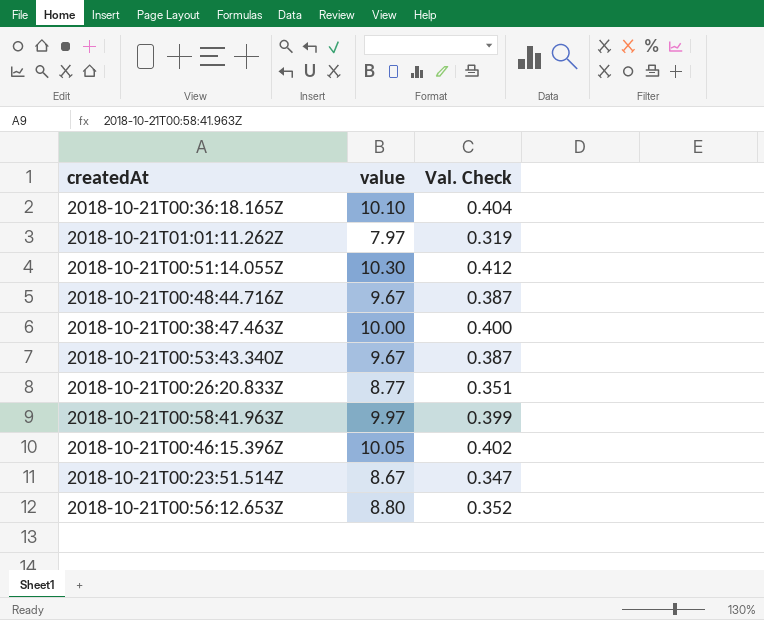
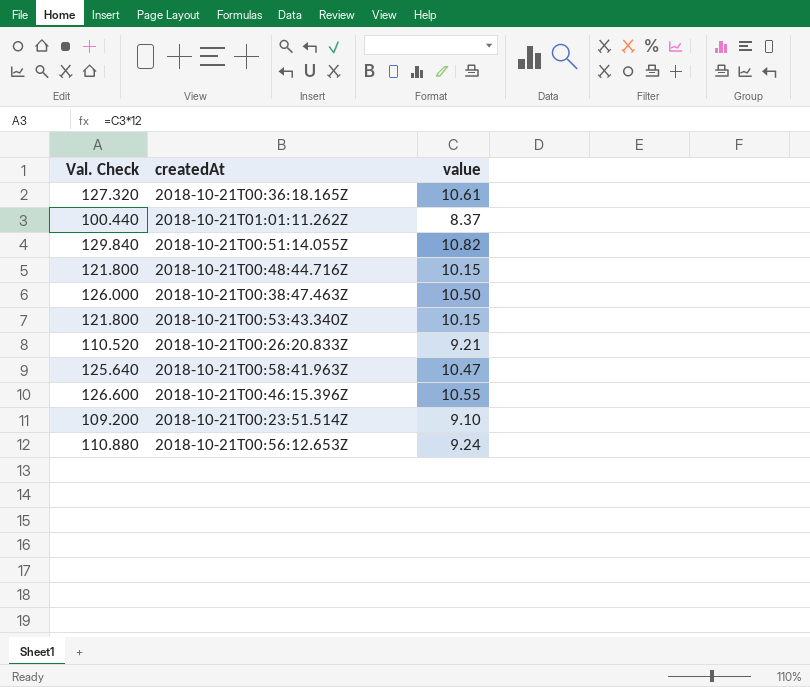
column Val. Check | formula: [value] * 0.04 -> [value] * 12
column Val. Check | position: 3 -> 1
2018-10-21T00:36:18.165Z | value: 10.10 -> 10.61
2018-10-21T01:01:11.262Z | value: 7.97 -> 8.37
2018-10-21T00:51:14.055Z | value: 10.30 -> 10.82
2018-10-21T00:48:44.716Z | value: 9.67 -> 10.15
2018-10-21T00:38:47.463Z | value: 10.00 -> 10.50
2018-10-21T00:53:43.340Z | value: 9.67 -> 10.15
2018-10-21T00:26:20.833Z | value: 8.77 -> 9.21
2018-10-21T00:58:41.963Z | value: 9.97 -> 10.47
2018-10-21T00:46:15.396Z | value: 10.05 -> 10.55
2018-10-21T00:23:51.514Z | value: 8.67 -> 9.10
2018-10-21T00:56:12.653Z | value: 8.80 -> 9.24

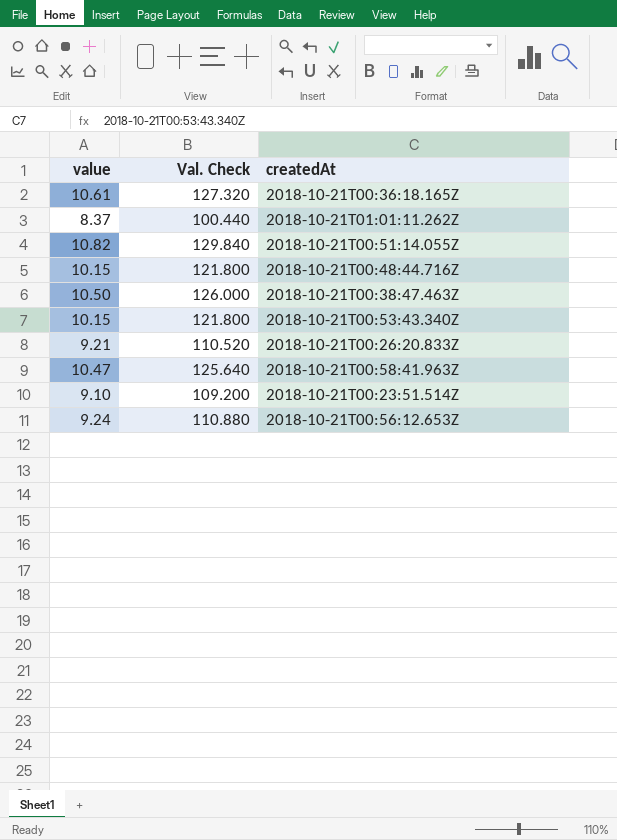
column value | position: 3 -> 1
row 2018-10-21T00:46:15.396Z: 126.600 | 10.55 -> none

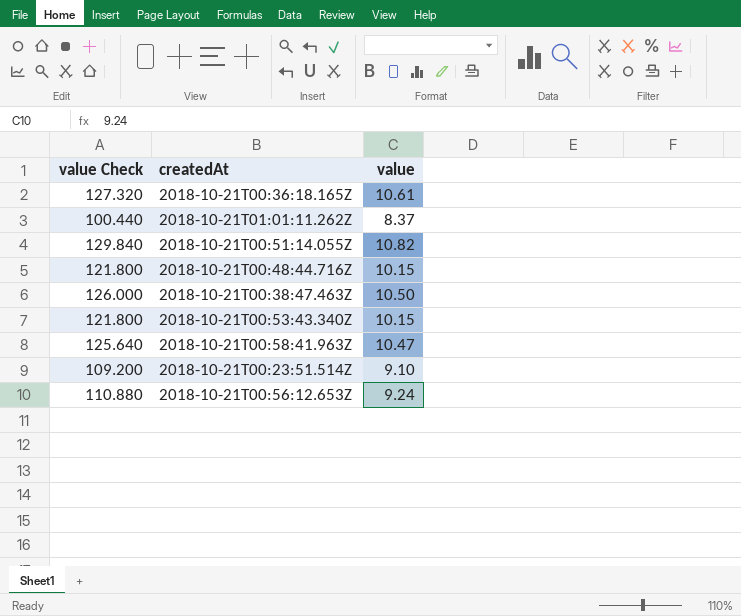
column name: Val. Check -> value Check
column value | position: 1 -> 3
row 2018-10-21T00:26:20.833Z: 9.21 | 110.520 -> none

